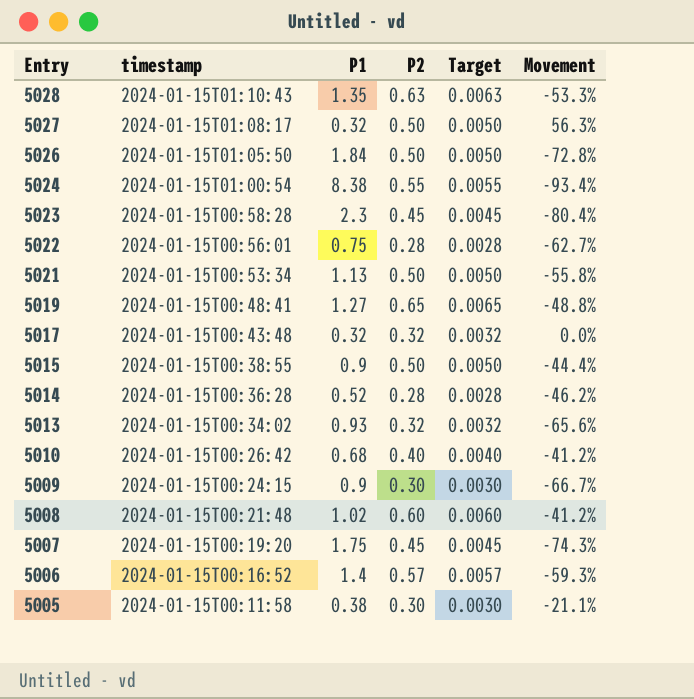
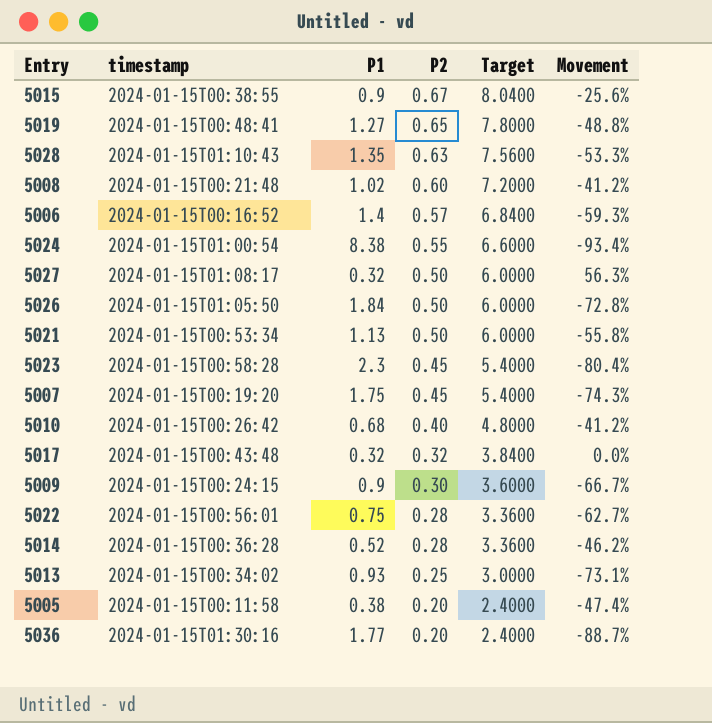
row order: Entry descending -> P2 descending
column Target | formula: [P2] * 0.01 -> [P2] * 12
5015 | P2: 0.50 -> 0.67
5015 | Movement: -44.4% -> -25.6%
5013 | P2: 0.32 -> 0.25
5013 | Movement: -65.6% -> -73.1%
5005 | P2: 0.30 -> 0.20
5005 | Movement: -21.1% -> -47.4%
row 5036: none -> 2024-01-15T01:30:16 | 1.77 | 0.20 | 2.4000 | -88.7%

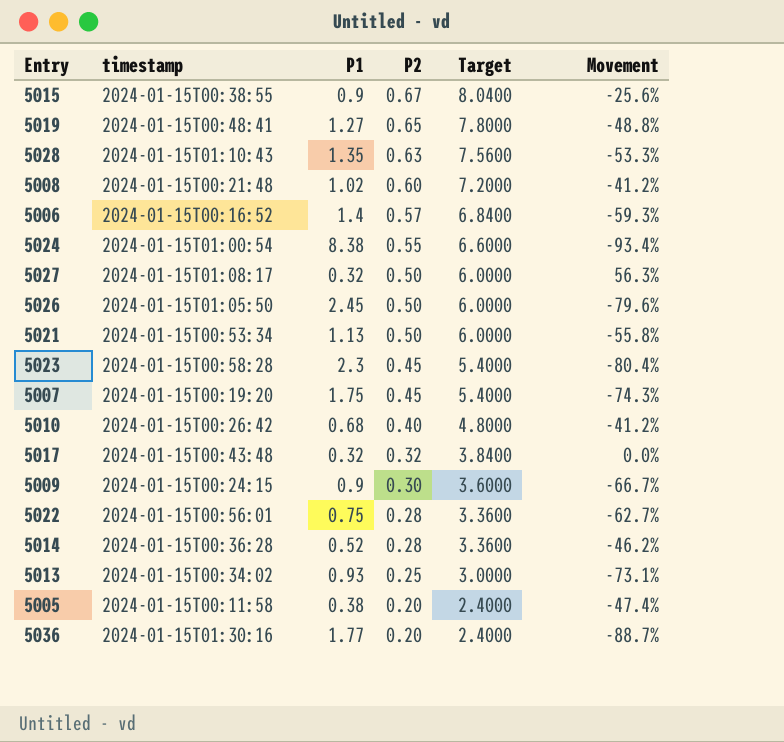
5026 | P1: 1.84 -> 2.45
5026 | Movement: -72.8% -> -79.6%

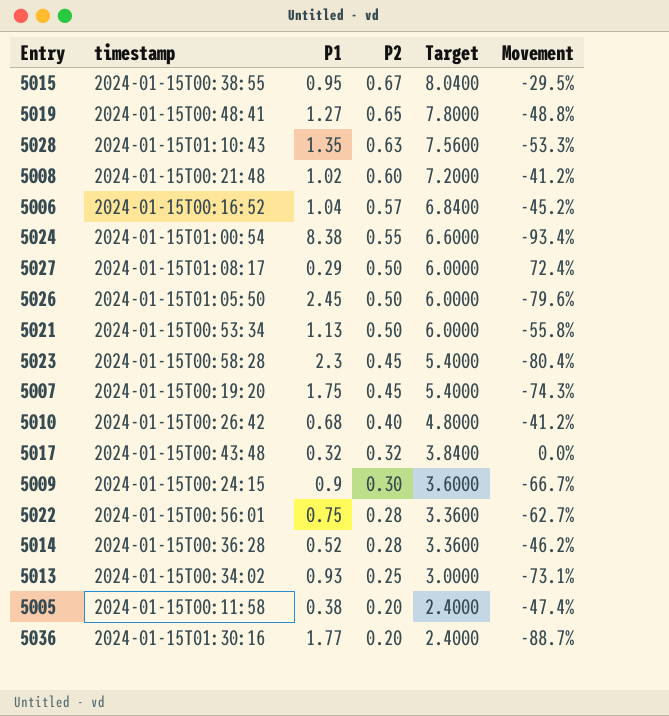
5015 | P1: 0.9 -> 0.95
5015 | Movement: -25.6% -> -29.5%
5006 | P1: 1.4 -> 1.04
5006 | Movement: -59.3% -> -45.2%
5027 | P1: 0.32 -> 0.29
5027 | Movement: 56.3% -> 72.4%

